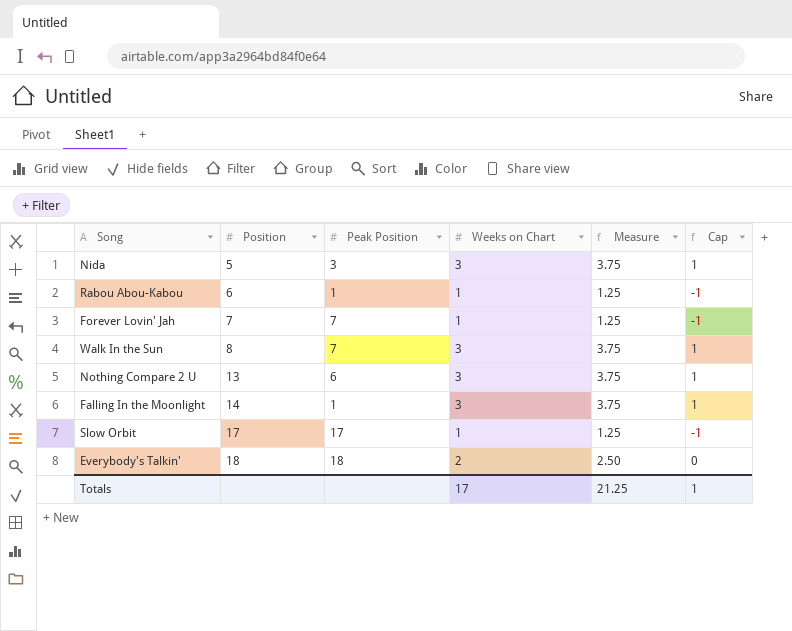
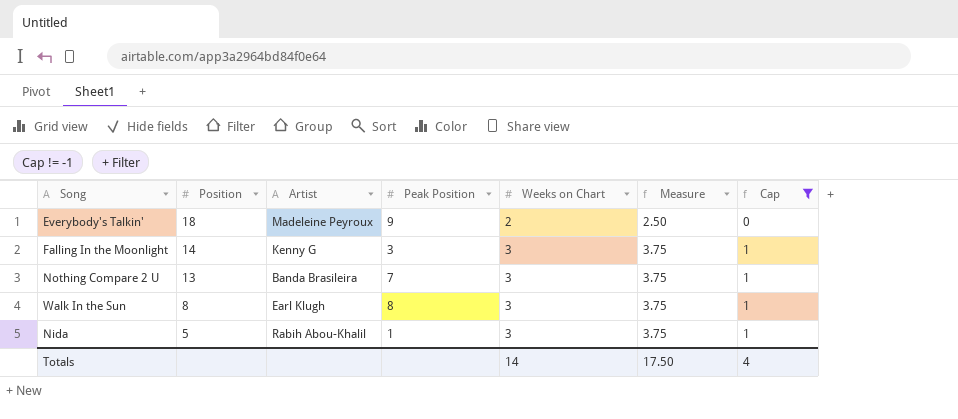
filter: none -> Cap != -1
row order: Position ascending -> Position descending
column Artist | position: none -> 3
Everybody's Talkin' | Peak Position: 18 -> 9
Falling In the Moonlight | Peak Position: 1 -> 3
Nothing Compare 2 U | Peak Position: 6 -> 7
Walk In the Sun | Peak Position: 7 -> 8
Nida | Peak Position: 3 -> 1
Totals | Weeks on Chart: 17 -> 14
Totals | Measure: 21.25 -> 17.50
Totals | Cap: 1 -> 4

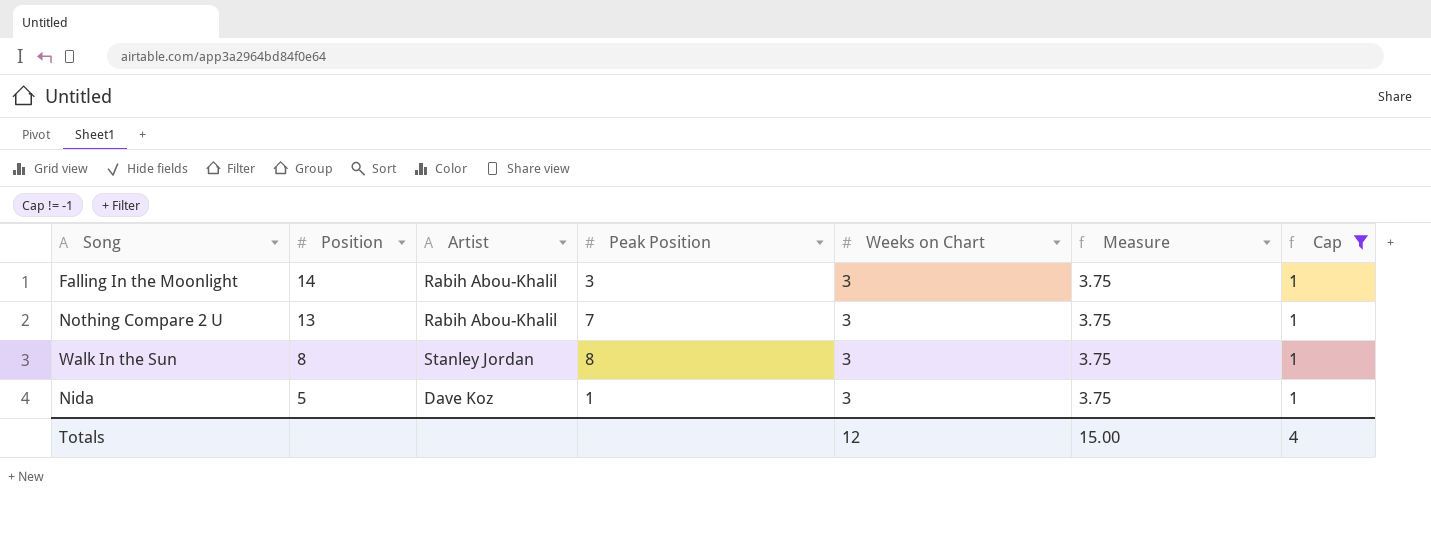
row Everybody's Talkin': 18 | Madeleine Peyroux | 9 | 2 | 2.50 | 0 -> none
Falling In the Moonlight | Artist: Kenny G -> Rabih Abou-Khalil
Nothing Compare 2 U | Artist: Banda Brasileira -> Rabih Abou-Khalil
Walk In the Sun | Artist: Earl Klugh -> Stanley Jordan
Nida | Artist: Rabih Abou-Khalil -> Dave Koz
Totals | Weeks on Chart: 14 -> 12
Totals | Measure: 17.50 -> 15.00

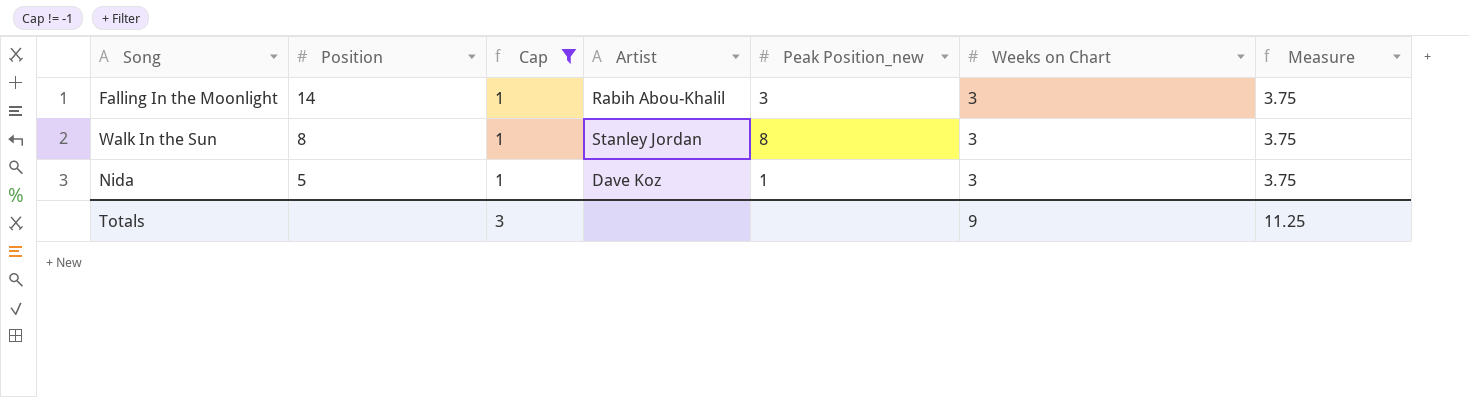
column Cap | position: 7 -> 3
column name: Peak Position -> Peak Position_new
row Nothing Compare 2 U: 13 | Rabih Abou-Khalil | 7 | 3 | 3.75 | 1 -> none
Totals | Cap: 4 -> 3
Totals | Weeks on Chart: 12 -> 9
Totals | Measure: 15.00 -> 11.25

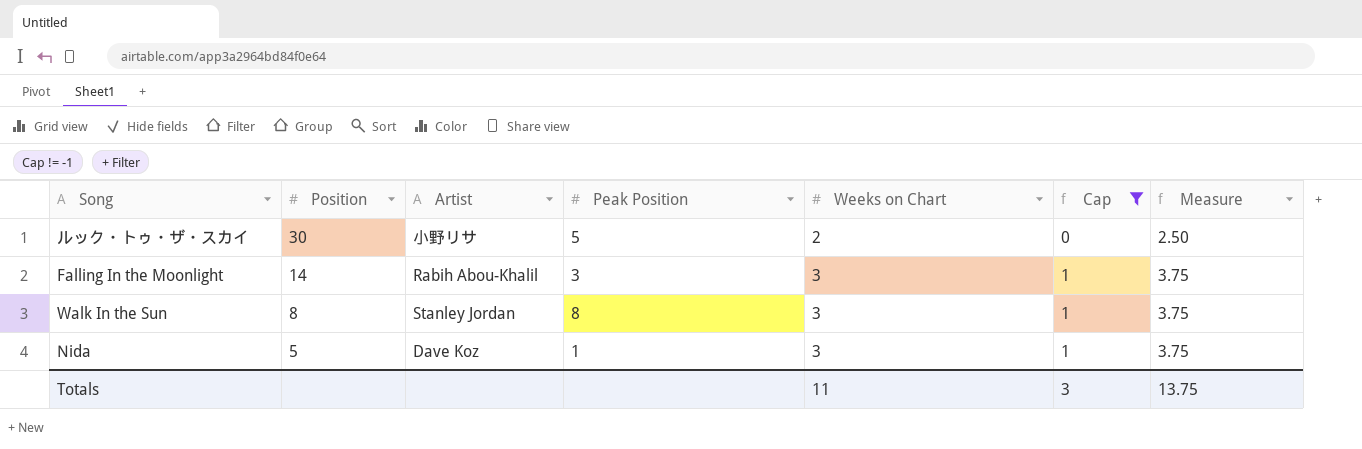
column name: Peak Position_new -> Peak Position
column Cap | position: 3 -> 6
row ルック・トゥ・ザ・スカイ: none -> 30 | 小野リサ | 5 | 2 | 0 | 2.50
Totals | Weeks on Chart: 9 -> 11
Totals | Measure: 11.25 -> 13.75

